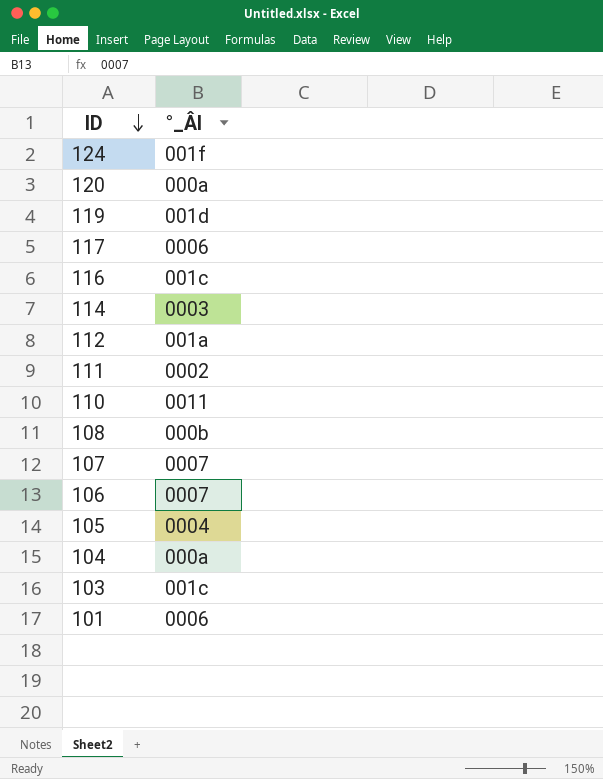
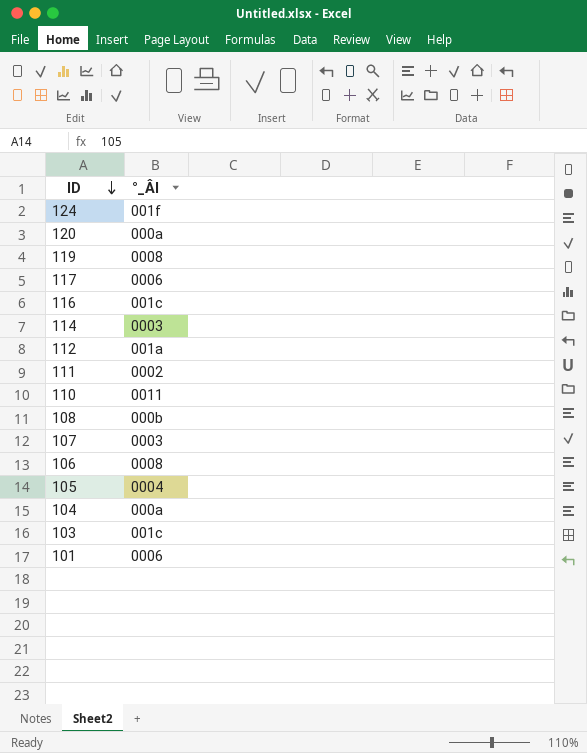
119 | °_ÂI: 001d -> 0008
107 | °_ÂI: 0007 -> 0003
106 | °_ÂI: 0007 -> 0008

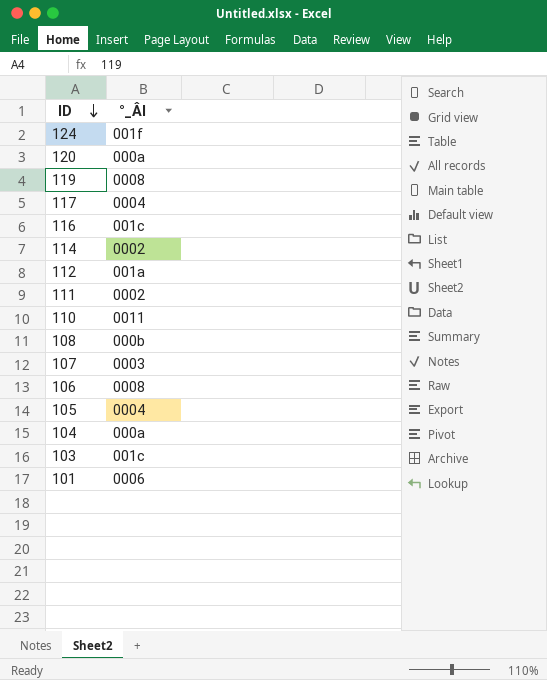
117 | °_ÂI: 0006 -> 0004
114 | °_ÂI: 0003 -> 0002

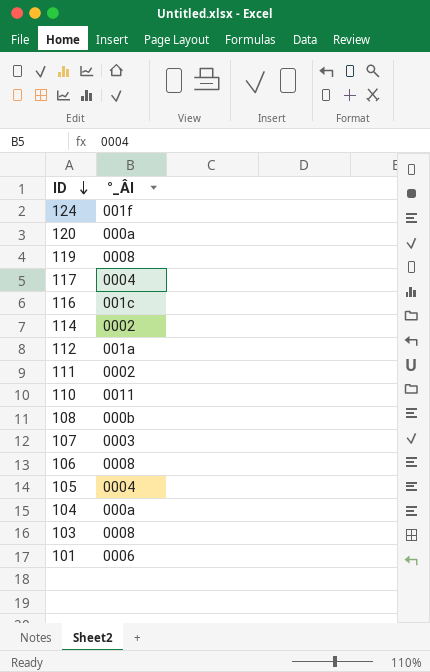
103 | °_ÂI: 001c -> 0008

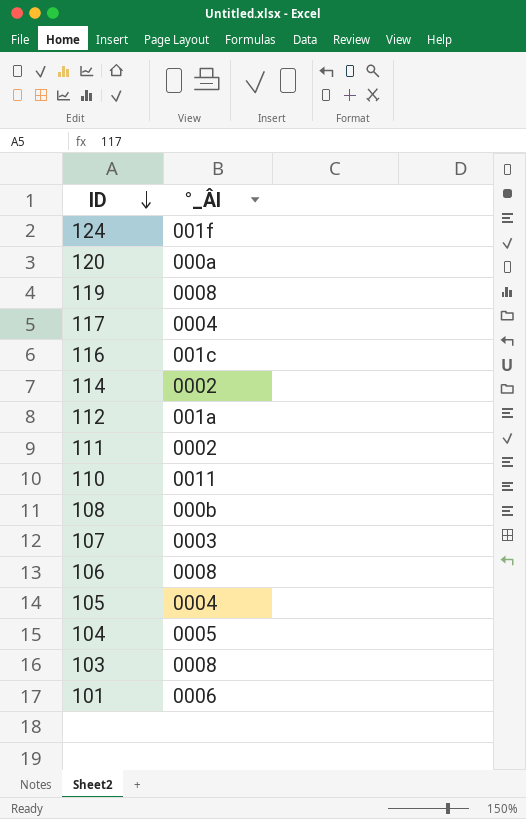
104 | °_ÂI: 000a -> 0005

